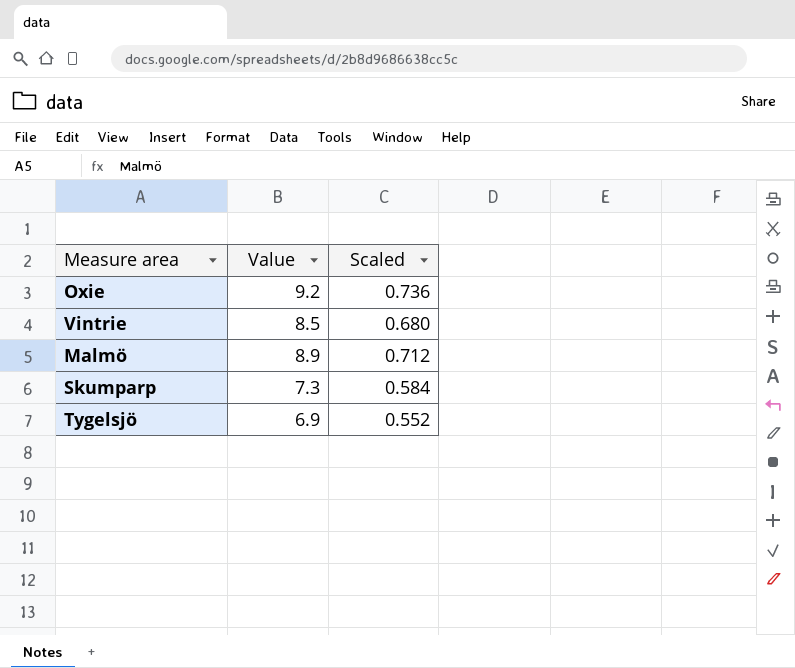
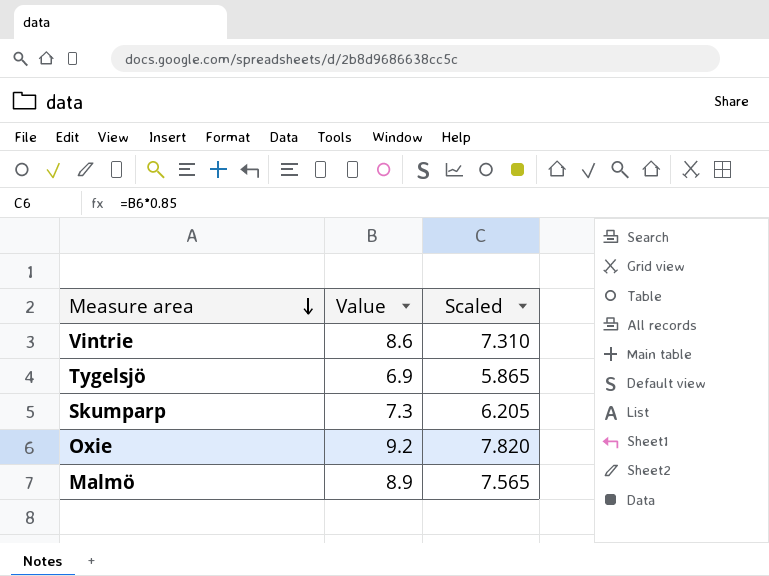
row order: none -> Measure area descending
column Scaled | formula: [Value] * 0.08 -> [Value] * 0.85
Vintrie | Value: 8.5 -> 8.6

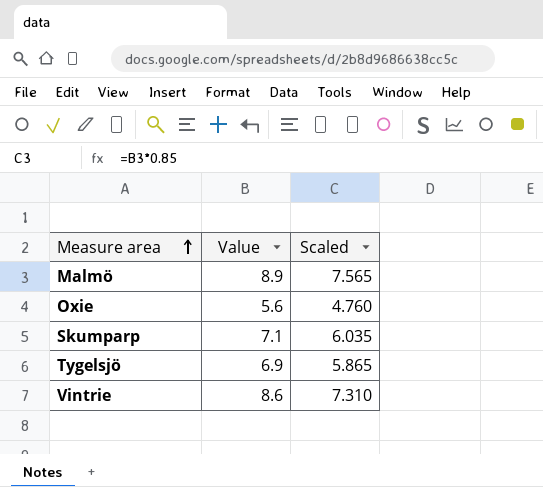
row order: Measure area descending -> Measure area ascending
Oxie | Value: 9.2 -> 5.6
Oxie | Scaled: 7.820 -> 4.760
Skumparp | Value: 7.3 -> 7.1
Skumparp | Scaled: 6.205 -> 6.035

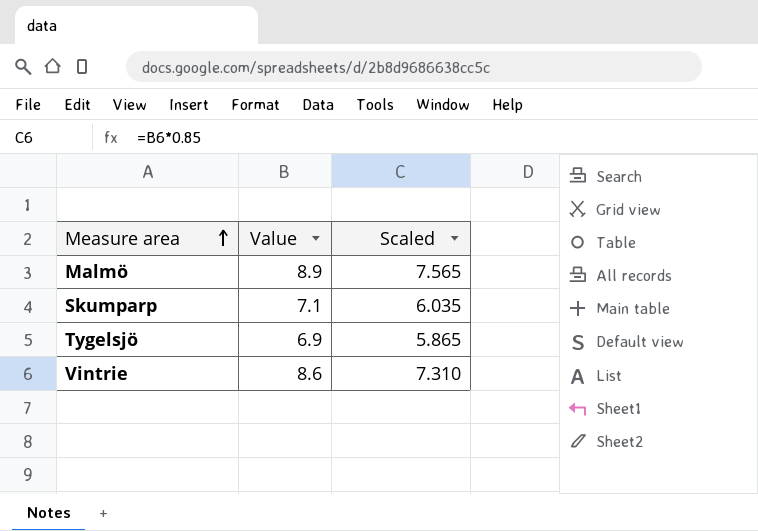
row Oxie: 5.6 | 4.760 -> none

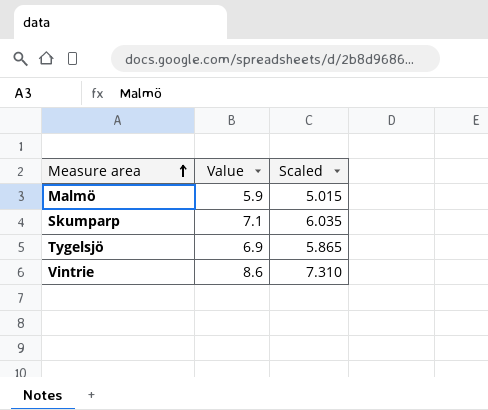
Malmö | Value: 8.9 -> 5.9
Malmö | Scaled: 7.565 -> 5.015

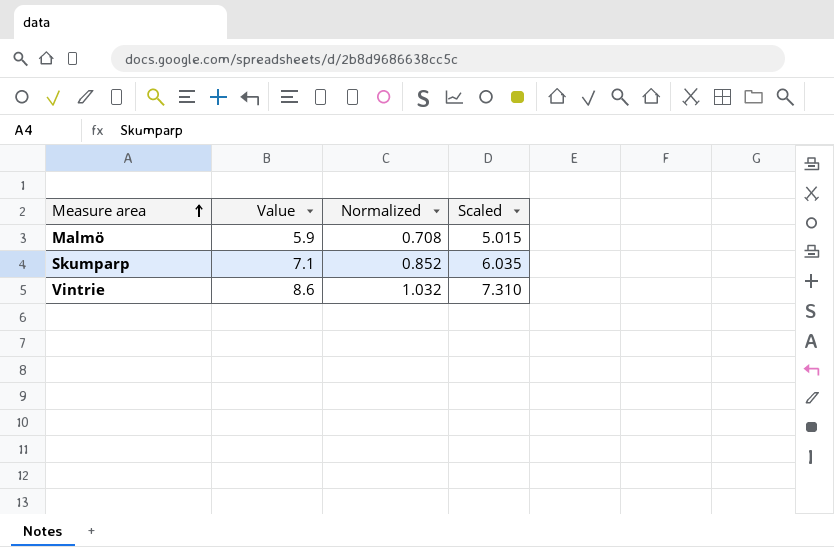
column Normalized | formula: none -> [Value] * 0.12
row Tygelsjö: 6.9 | 5.865 -> none

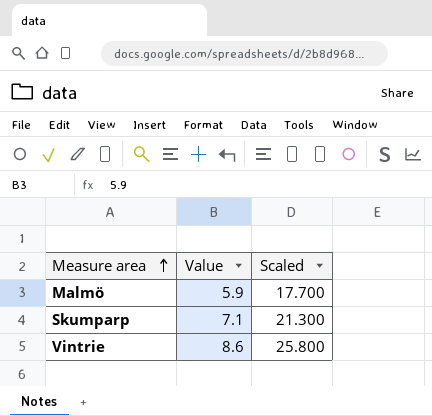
column Normalized | formula: [Value] * 0.12 -> none
column Scaled | formula: [Value] * 0.85 -> [Value] * 3

